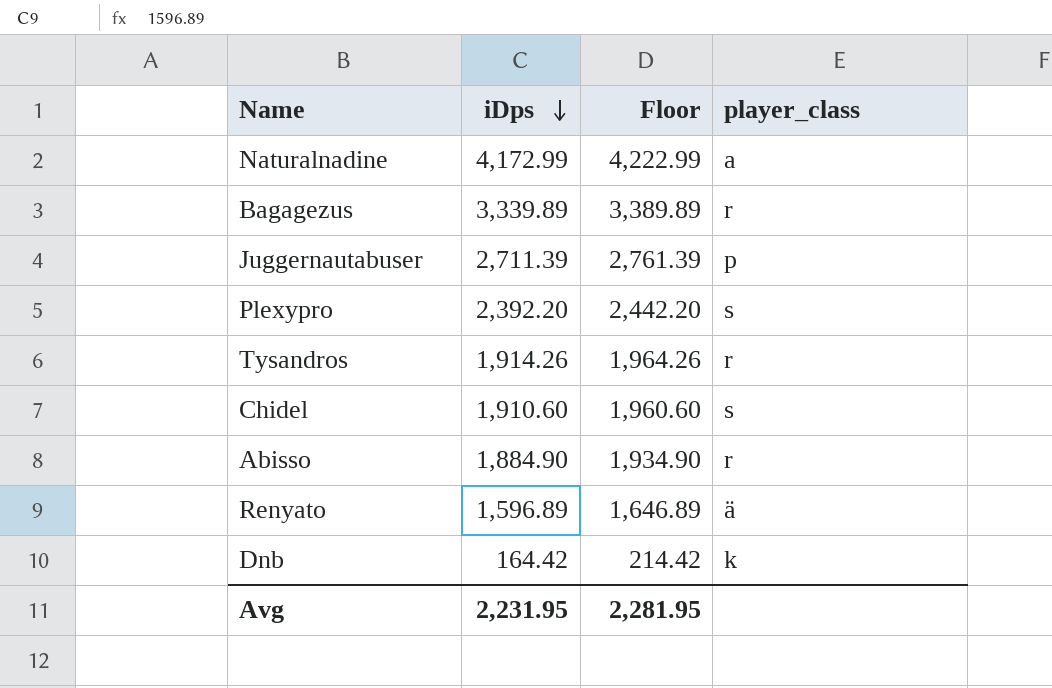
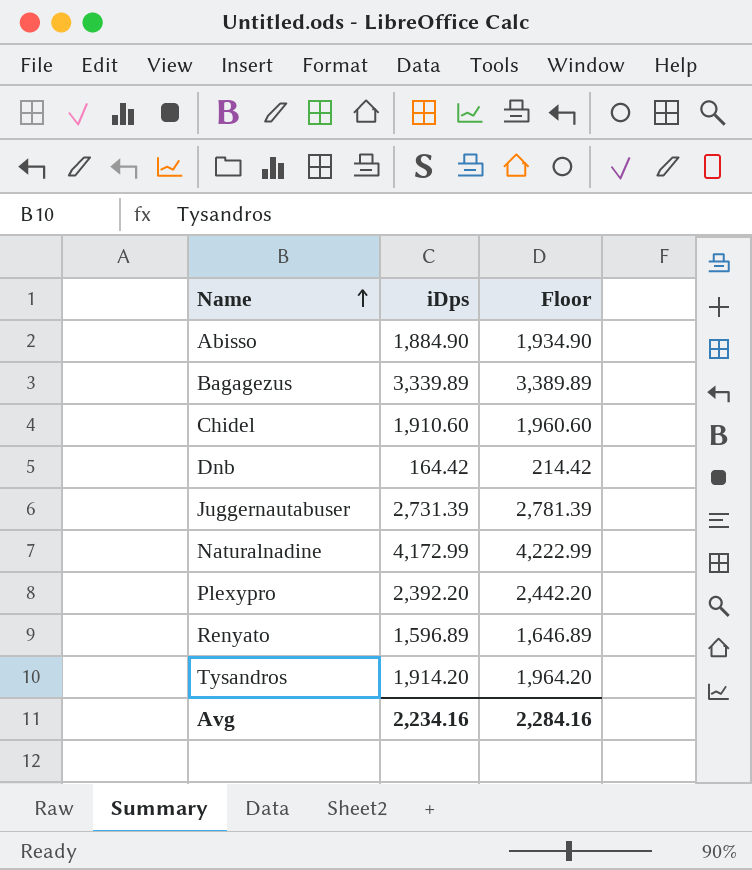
row order: iDps descending -> Name ascending
column player_class | position: 4 -> none
Juggernautabuser | iDps: 2,711.39 -> 2,731.39
Juggernautabuser | Floor: 2,761.39 -> 2,781.39
Tysandros | iDps: 1,914.26 -> 1,914.20
Tysandros | Floor: 1,964.26 -> 1,964.20
Avg | iDps: 2,231.95 -> 2,234.16
Avg | Floor: 2,281.95 -> 2,284.16

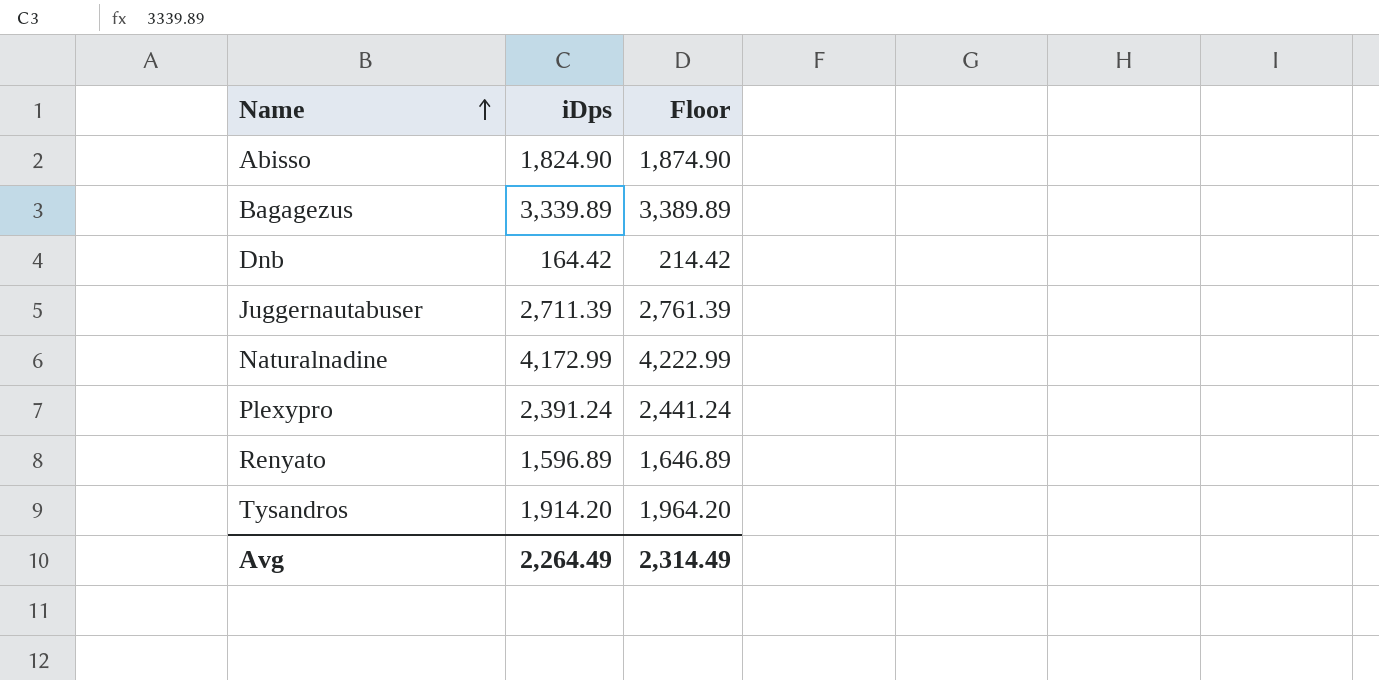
row Chidel: 1,910.60 | 1,960.60 -> none
Abisso | iDps: 1,884.90 -> 1,824.90
Abisso | Floor: 1,934.90 -> 1,874.90
Juggernautabuser | iDps: 2,731.39 -> 2,711.39
Juggernautabuser | Floor: 2,781.39 -> 2,761.39
Plexypro | iDps: 2,392.20 -> 2,391.24
Plexypro | Floor: 2,442.20 -> 2,441.24
Avg | iDps: 2,234.16 -> 2,264.49
Avg | Floor: 2,284.16 -> 2,314.49

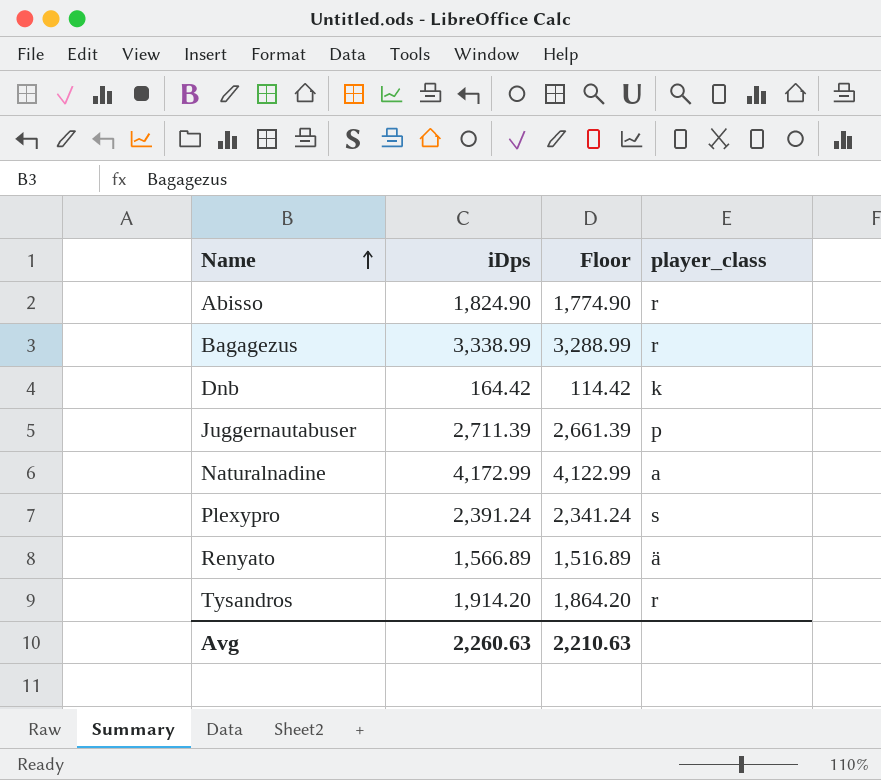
column Floor | formula: [iDps] + 50 -> [iDps] - 50
column player_class | position: none -> 4
Bagagezus | iDps: 3,339.89 -> 3,338.99
Renyato | iDps: 1,596.89 -> 1,566.89
Avg | iDps: 2,264.49 -> 2,260.63
Avg | Floor: 2,314.49 -> 2,210.63

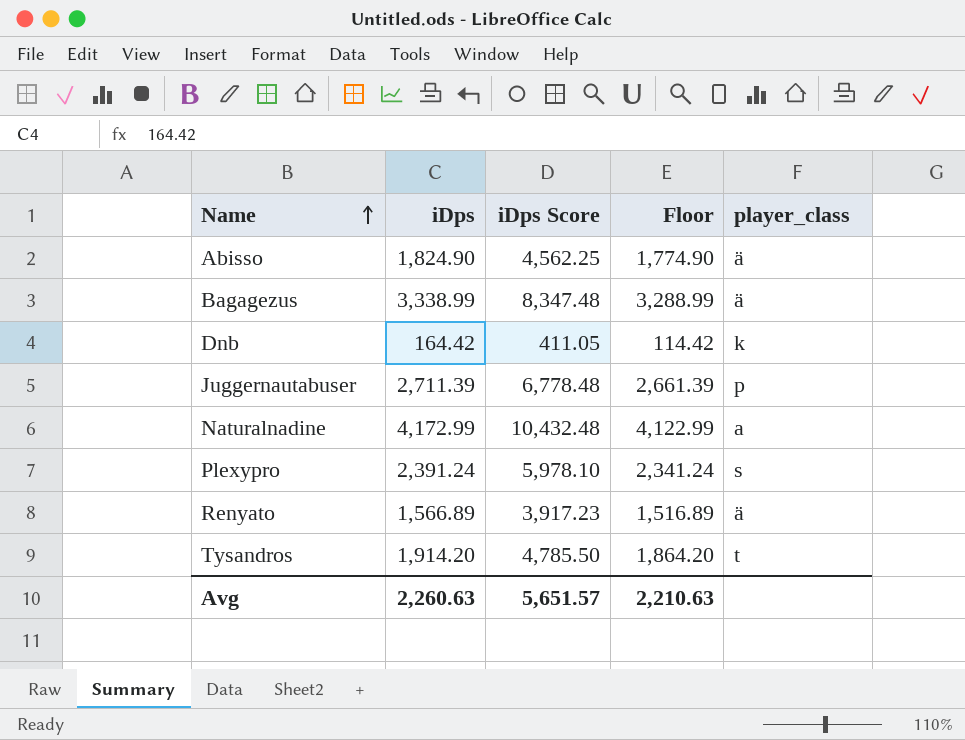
column iDps Score | formula: none -> [iDps] * 2.5
Abisso | player_class: r -> ä
Bagagezus | player_class: r -> ä
Tysandros | player_class: r -> t

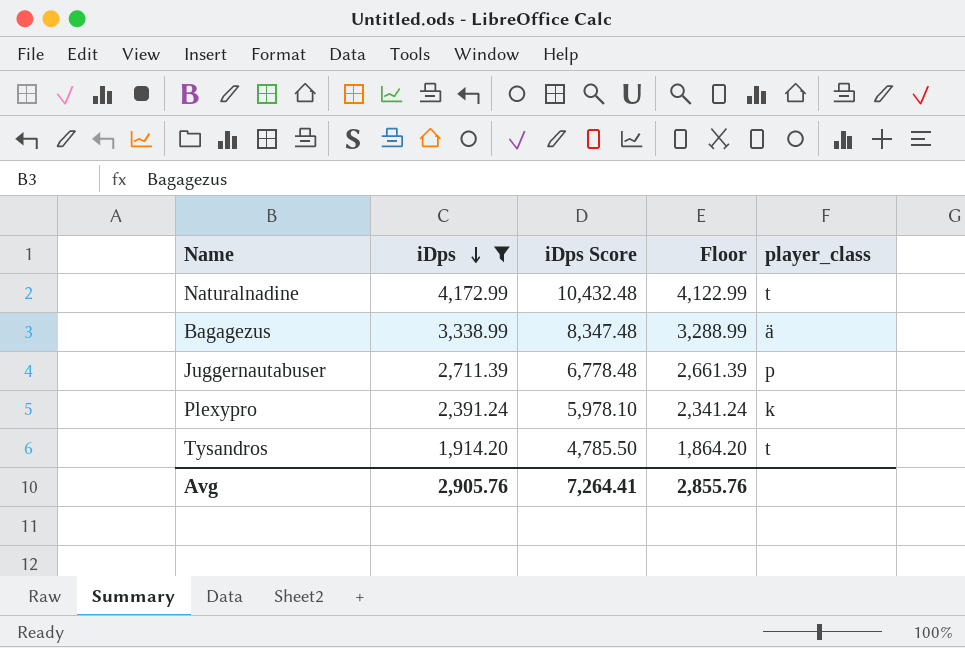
filter: none -> iDps >= 1,914.20
row order: Name ascending -> iDps descending
Naturalnadine | player_class: a -> t
Plexypro | player_class: s -> k
Avg | iDps: 2,260.63 -> 2,905.76
Avg | iDps Score: 5,651.57 -> 7,264.41
Avg | Floor: 2,210.63 -> 2,855.76

